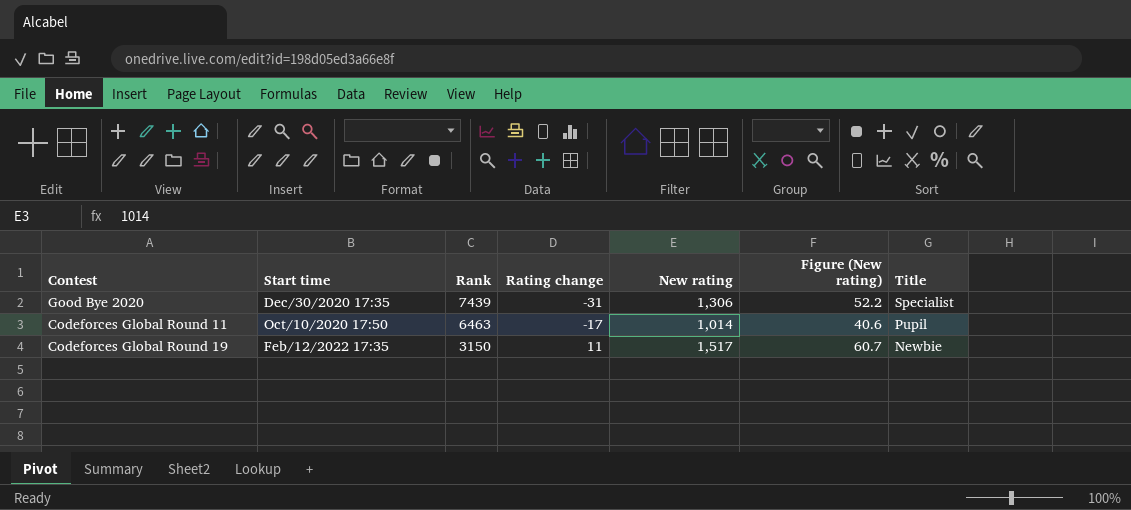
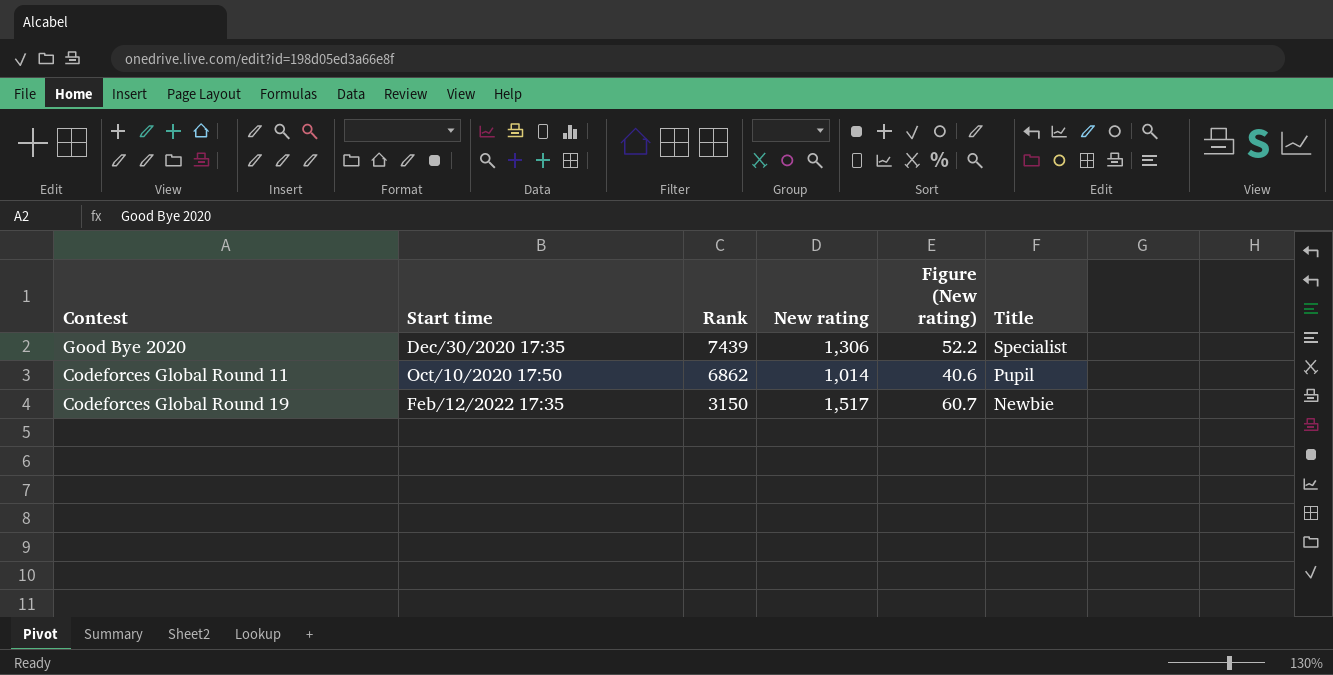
column Rating change | position: 4 -> none
Codeforces Global Round 11 | Rank: 6463 -> 6862

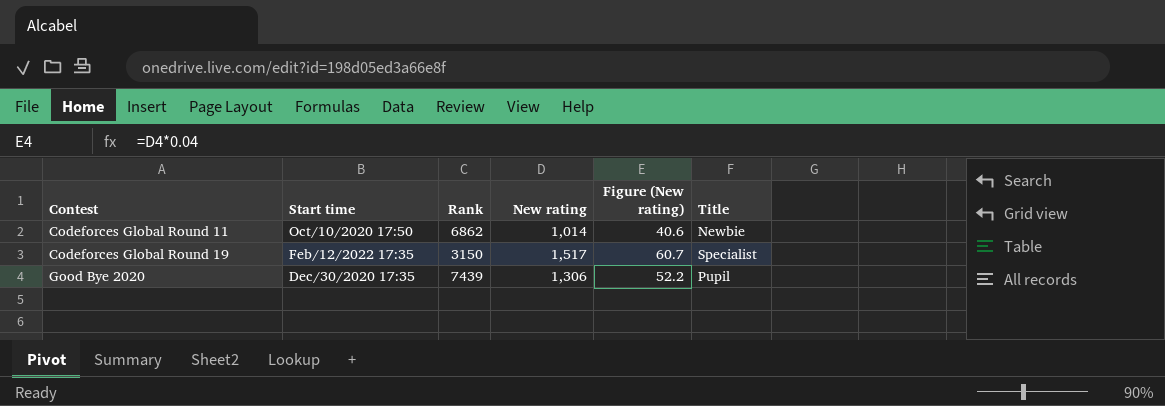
row order: Rank descending -> Contest ascending
Codeforces Global Round 11 | Title: Pupil -> Newbie
Codeforces Global Round 19 | Title: Newbie -> Specialist
Good Bye 2020 | Title: Specialist -> Pupil

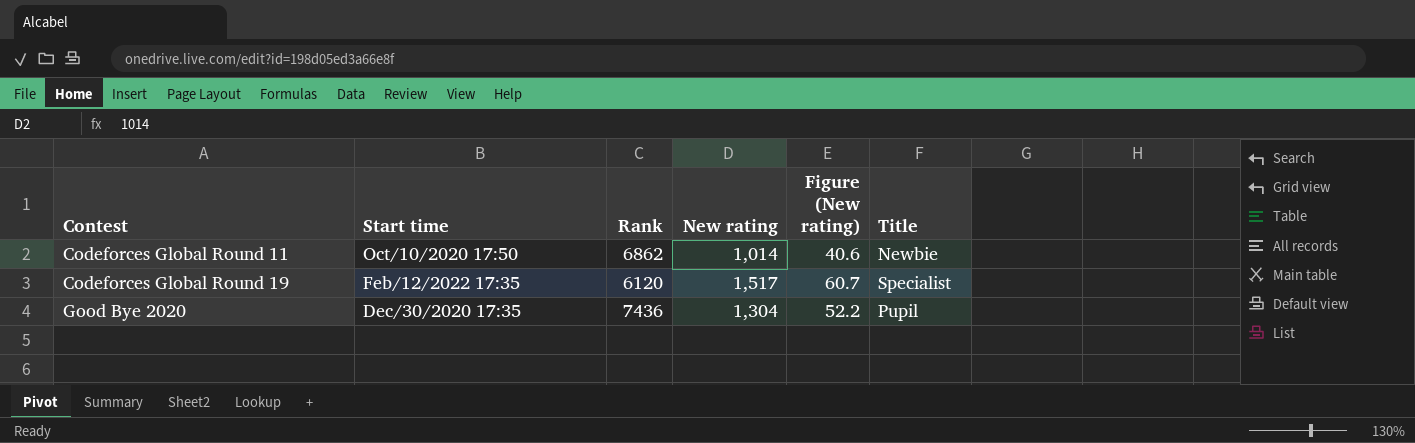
Codeforces Global Round 19 | Rank: 3150 -> 6120
Good Bye 2020 | Rank: 7439 -> 7436
Good Bye 2020 | New rating: 1,306 -> 1,304

